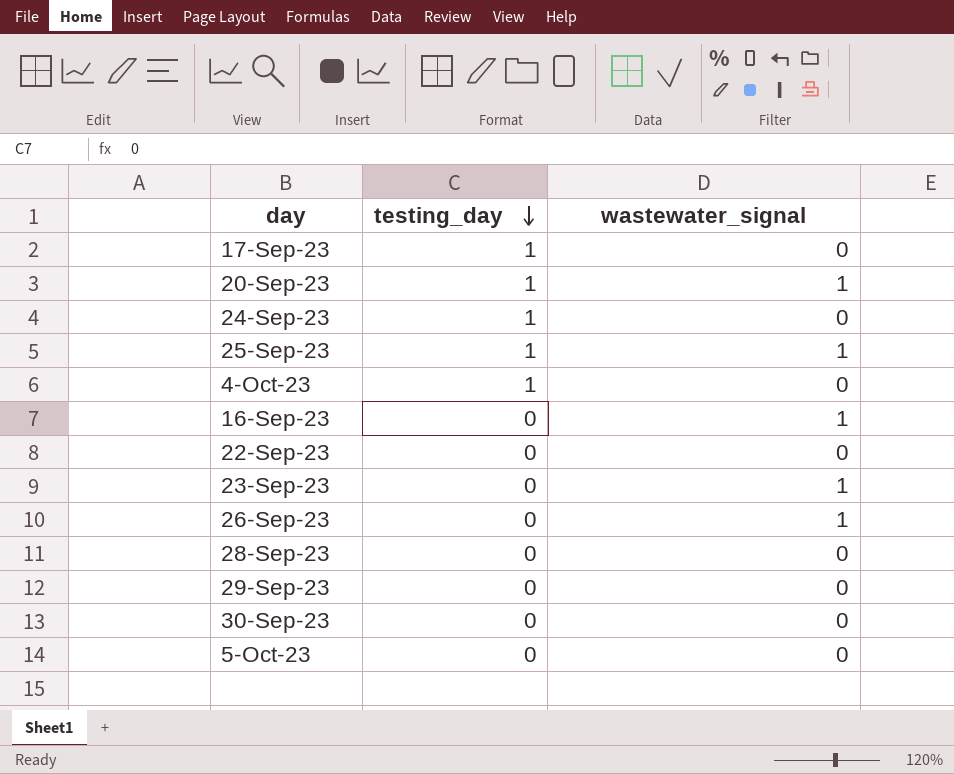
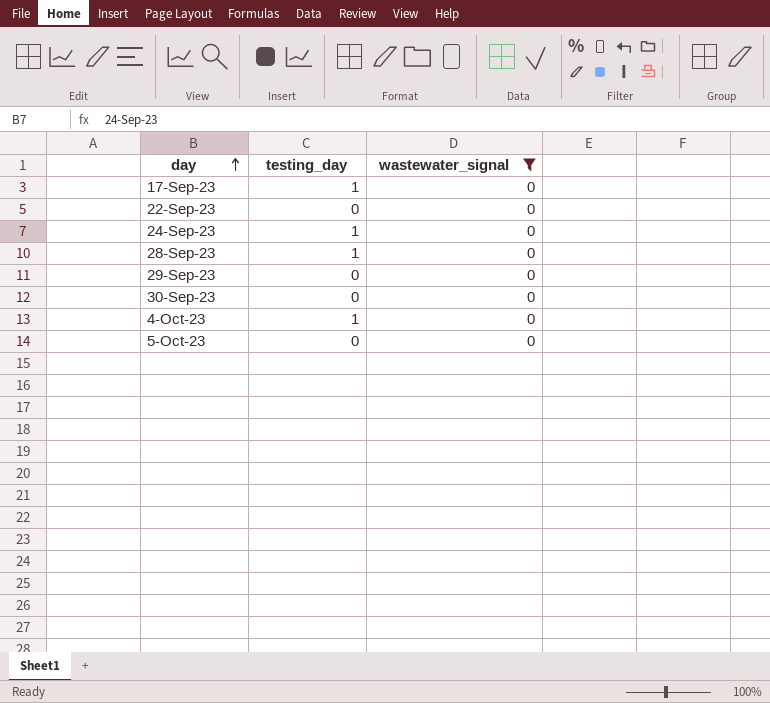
filter: none -> wastewater_signal = 0
row order: testing_day descending -> day ascending
28-Sep-23 | testing_day: 0 -> 1

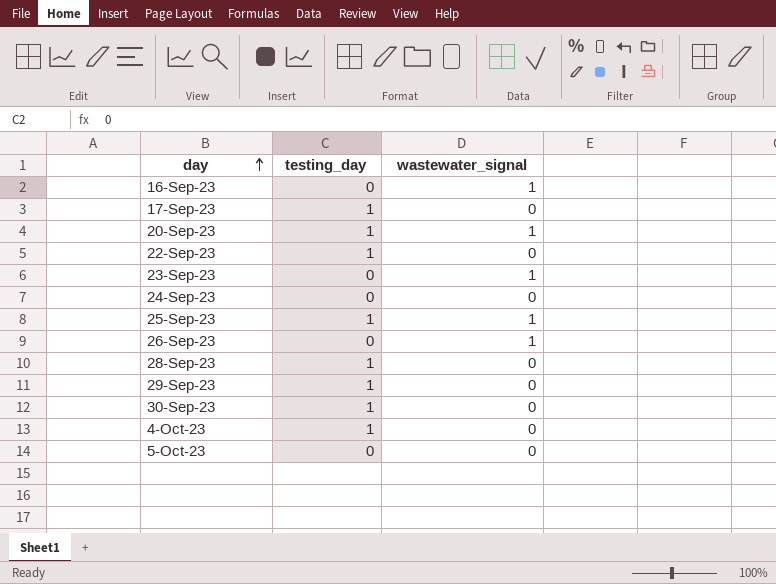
filter: wastewater_signal = 0 -> none
22-Sep-23 | testing_day: 0 -> 1
24-Sep-23 | testing_day: 1 -> 0
29-Sep-23 | testing_day: 0 -> 1
30-Sep-23 | testing_day: 0 -> 1

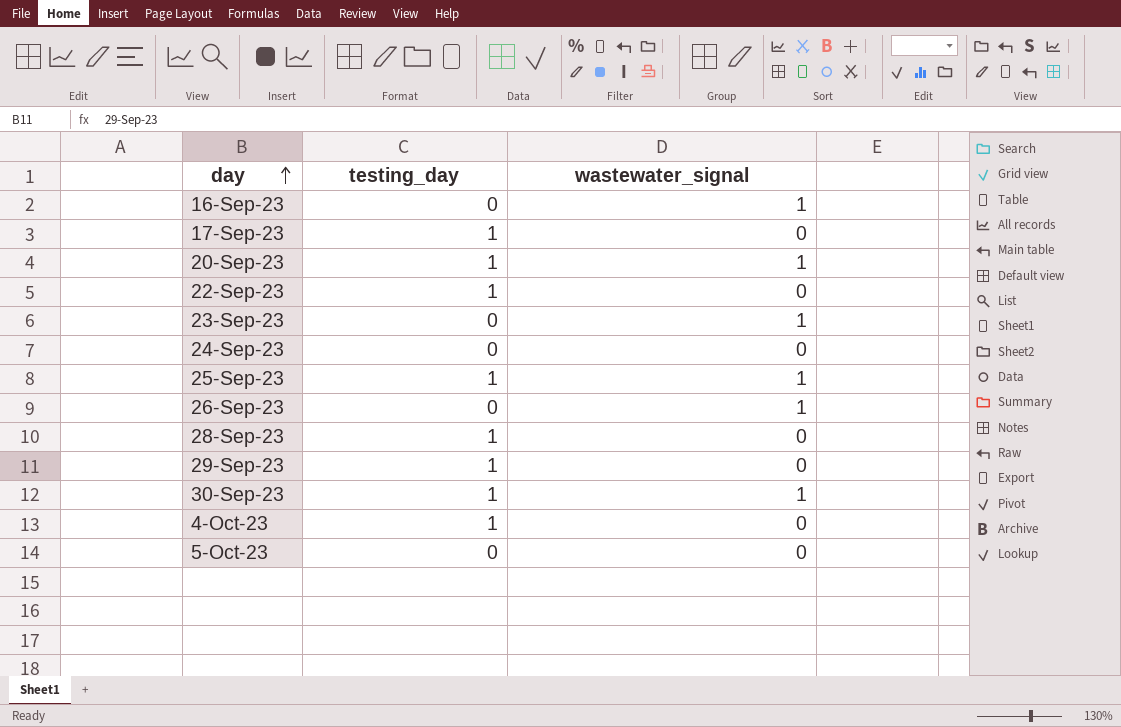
30-Sep-23 | wastewater_signal: 0 -> 1

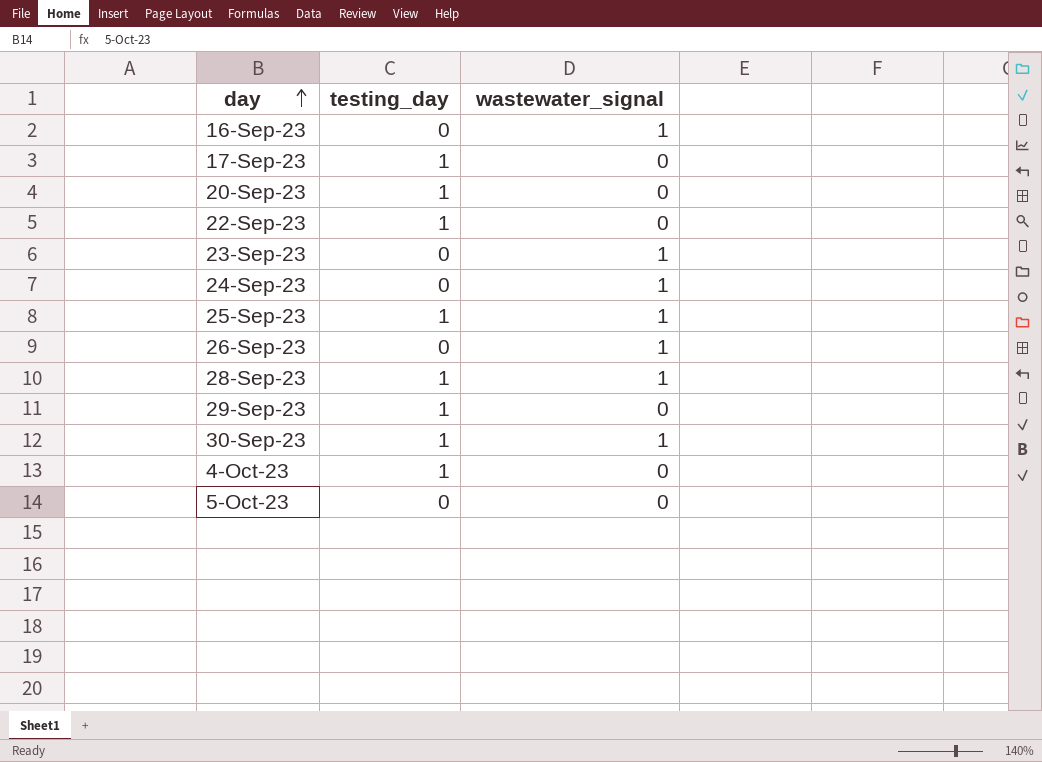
20-Sep-23 | wastewater_signal: 1 -> 0
24-Sep-23 | wastewater_signal: 0 -> 1
28-Sep-23 | wastewater_signal: 0 -> 1

